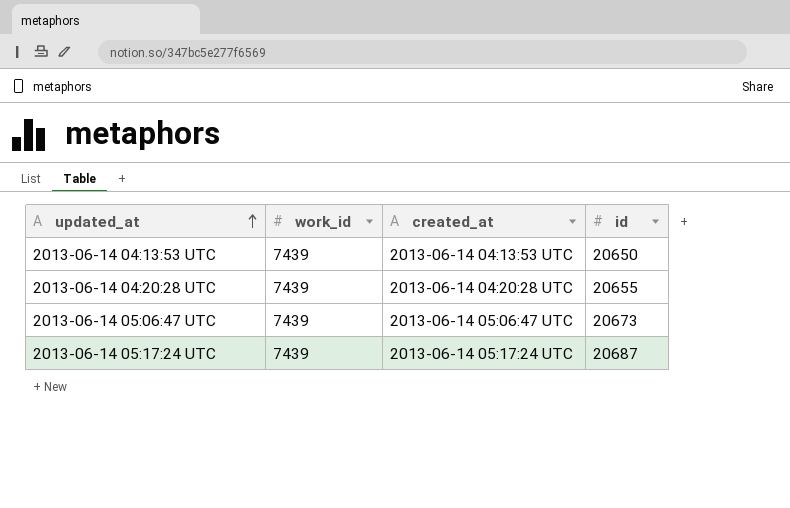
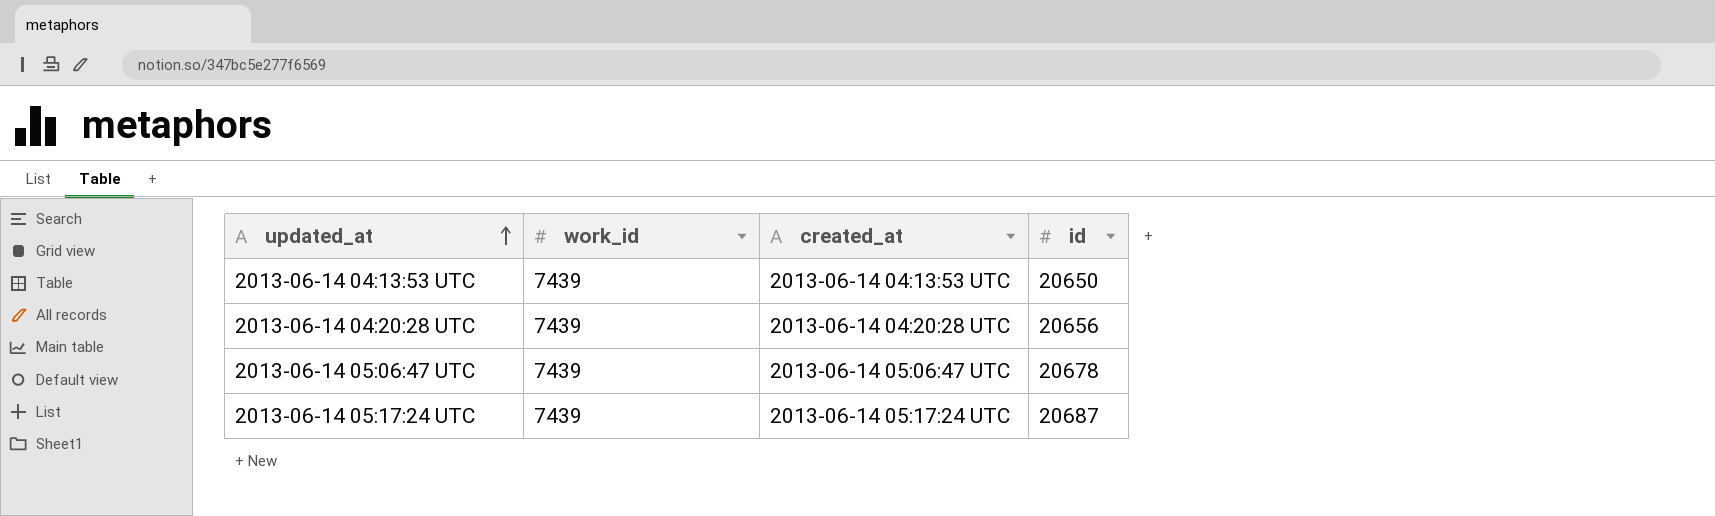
2013-06-14 04:20:28 UTC | id: 20655 -> 20656
2013-06-14 05:06:47 UTC | id: 20673 -> 20678

